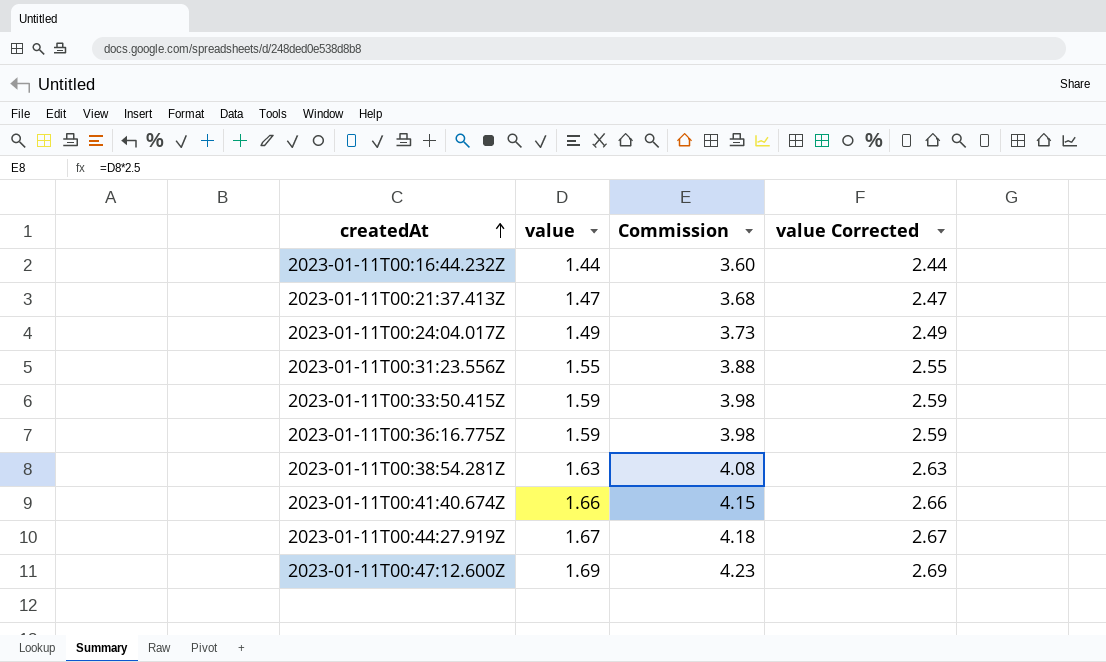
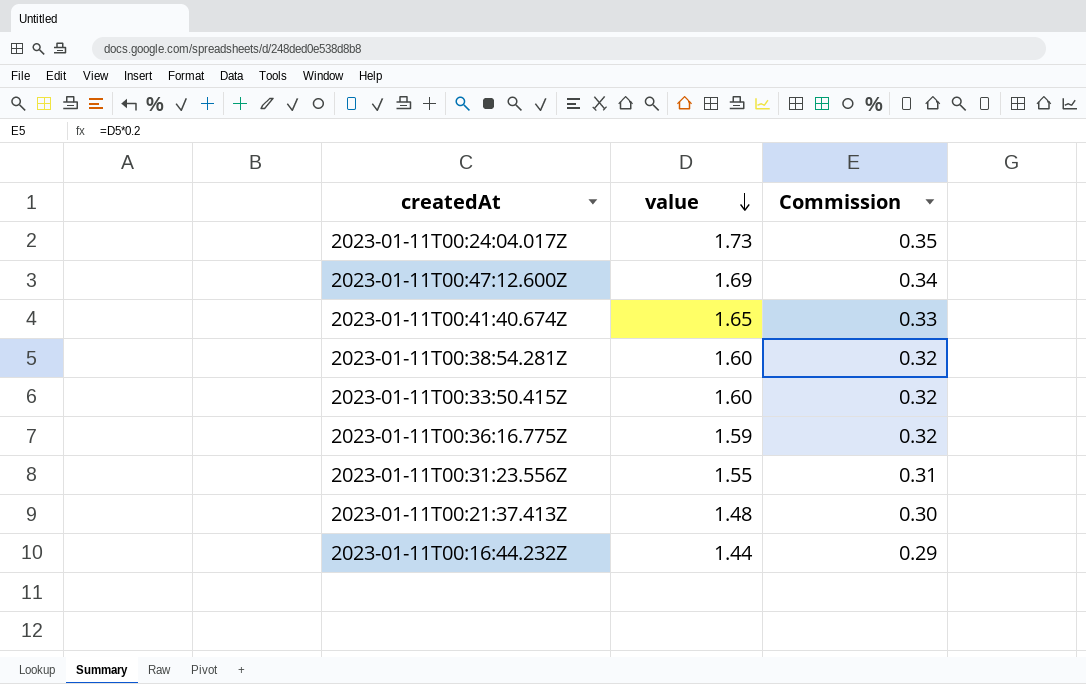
row order: createdAt ascending -> value descending
column value Corrected | formula: [value] + 1 -> none
column Commission | formula: [value] * 2.5 -> [value] * 0.2
row 2023-01-11T00:44:27.919Z: 1.67 | 4.18 | 2.67 -> none
2023-01-11T00:24:04.017Z | value: 1.49 -> 1.73
2023-01-11T00:41:40.674Z | value: 1.66 -> 1.65
2023-01-11T00:38:54.281Z | value: 1.63 -> 1.60
2023-01-11T00:33:50.415Z | value: 1.59 -> 1.60
2023-01-11T00:21:37.413Z | value: 1.47 -> 1.48

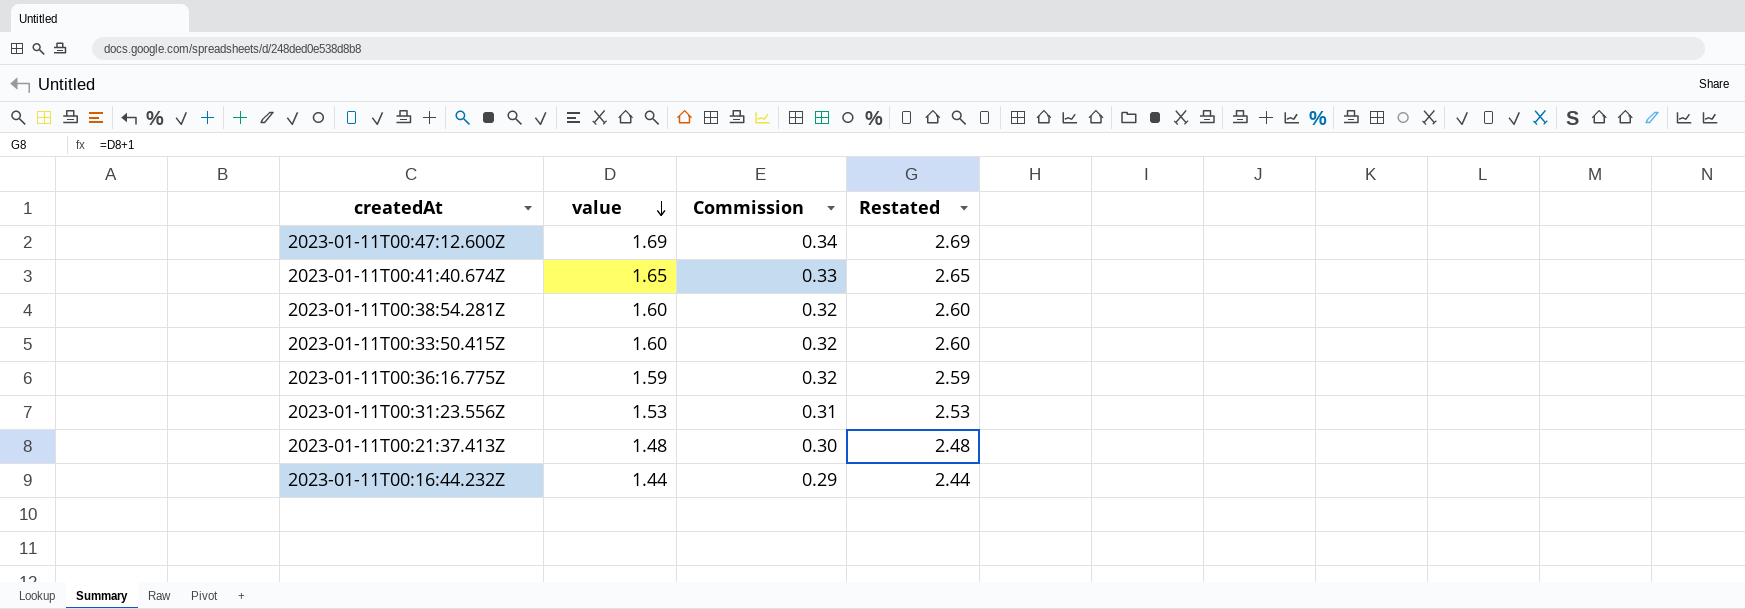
column Restated | formula: none -> [value] + 1
row 2023-01-11T00:24:04.017Z: 1.73 | 0.35 -> none
2023-01-11T00:31:23.556Z | value: 1.55 -> 1.53

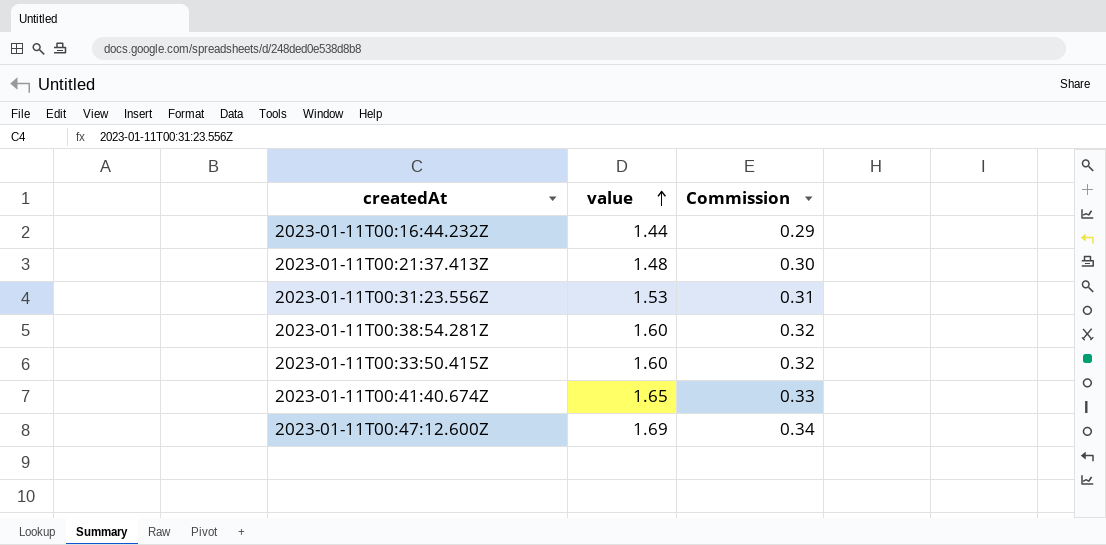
row order: value descending -> value ascending
column Restated | formula: [value] + 1 -> none
row 2023-01-11T00:36:16.775Z: 1.59 | 0.32 | 2.59 -> none

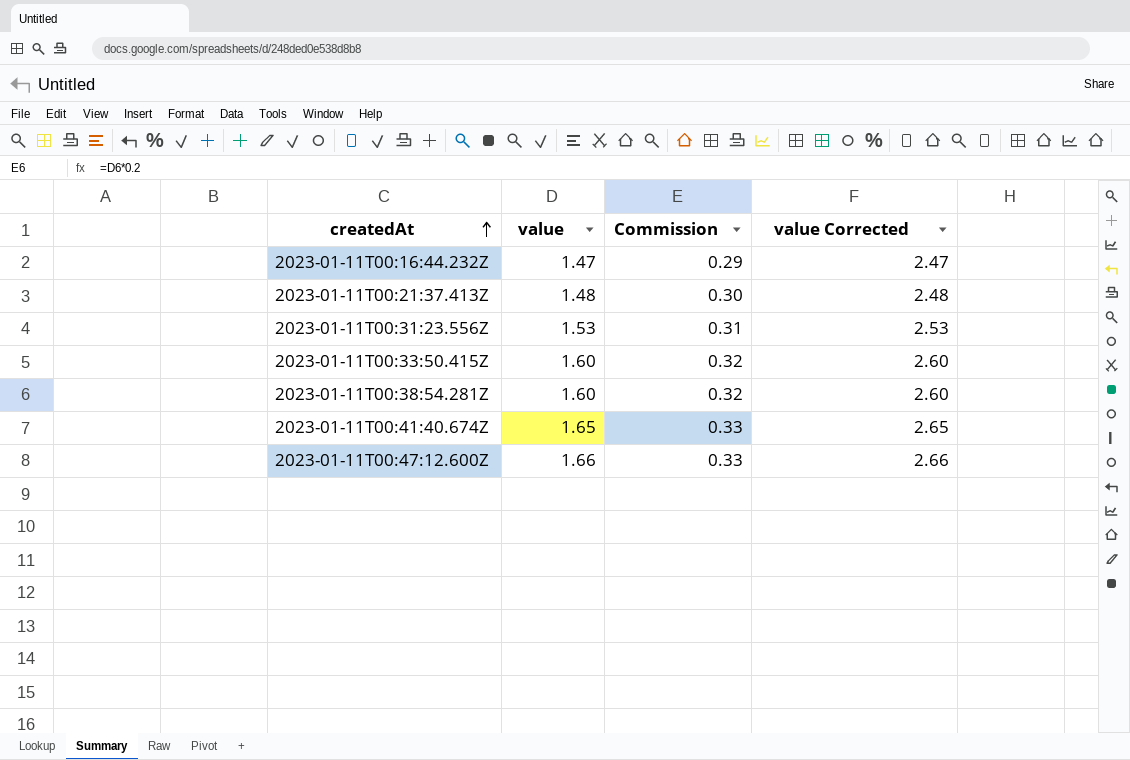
row order: value ascending -> createdAt ascending
column value Corrected | formula: none -> [value] + 1
2023-01-11T00:16:44.232Z | value: 1.44 -> 1.47
2023-01-11T00:47:12.600Z | value: 1.69 -> 1.66
2023-01-11T00:47:12.600Z | Commission: 0.34 -> 0.33

